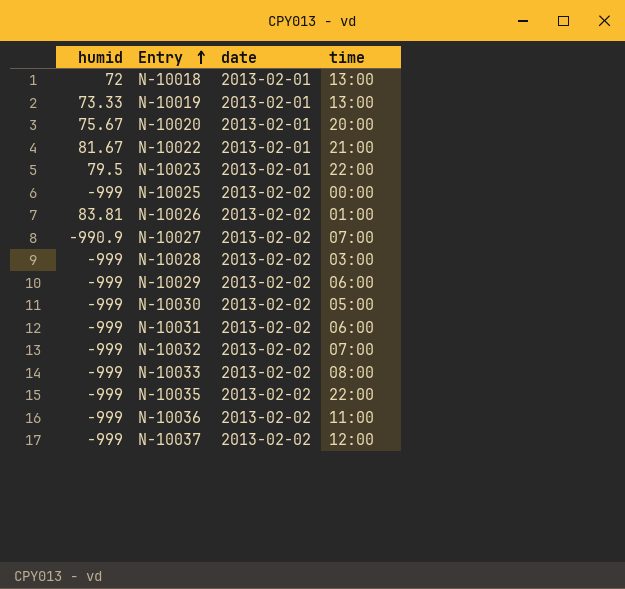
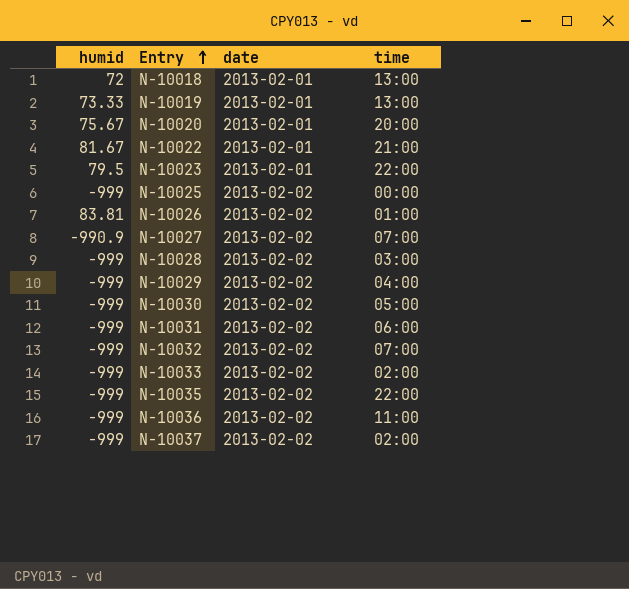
N-10029 | time: 06:00 -> 04:00
N-10033 | time: 08:00 -> 02:00
N-10037 | time: 12:00 -> 02:00

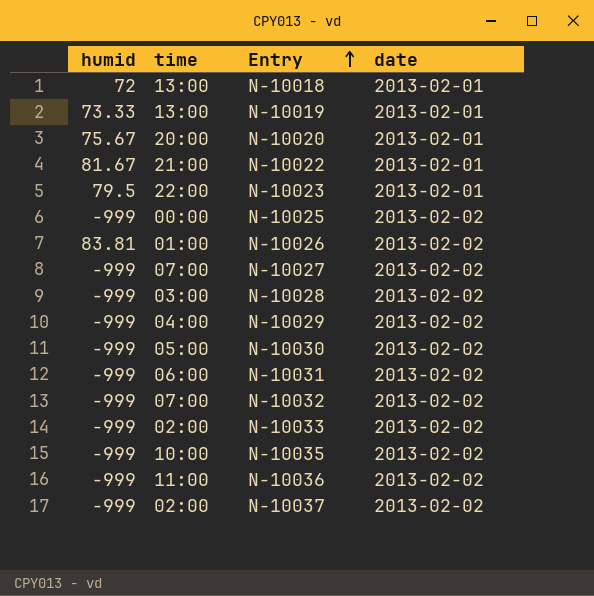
column time | position: 4 -> 2
N-10027 | humid: -990.9 -> -999
N-10035 | time: 22:00 -> 10:00

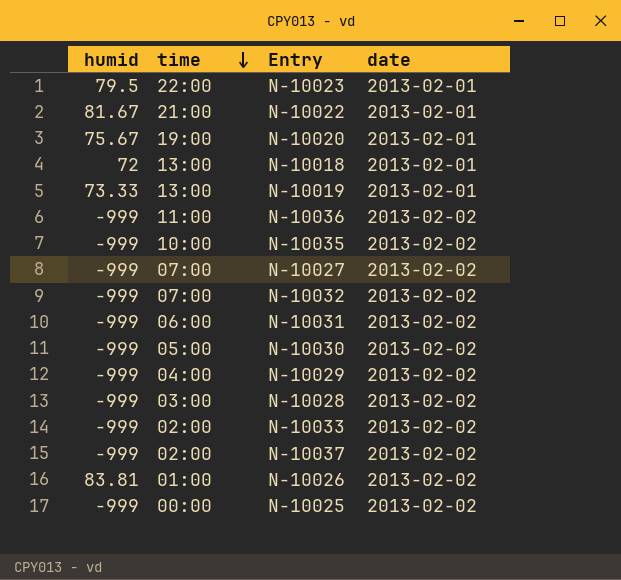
row order: Entry ascending -> time descending
N-10020 | time: 20:00 -> 19:00

